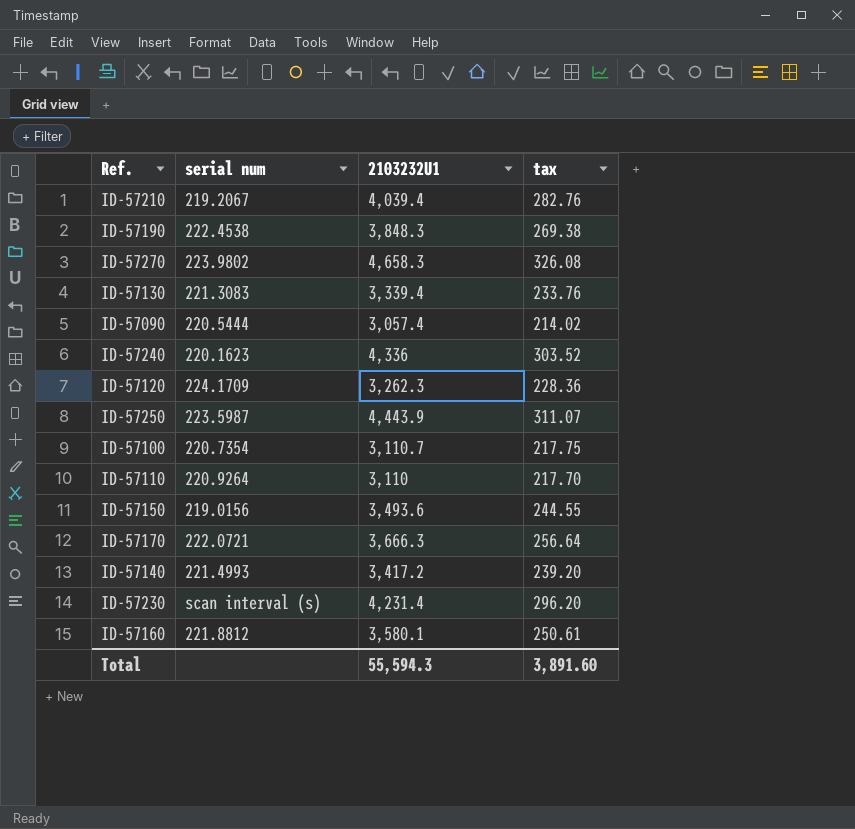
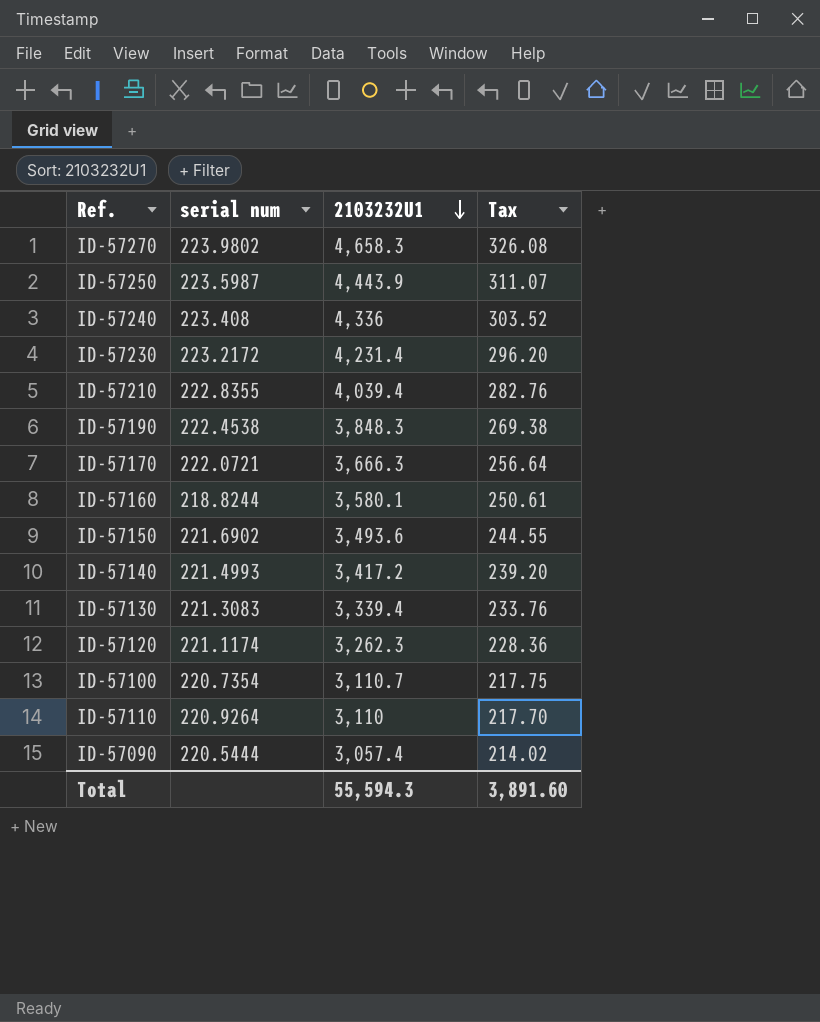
row order: none -> 2103232U1 descending
column name: tax -> Tax
ID-57240 | serial num: 220.1623 -> 223.408
ID-57230 | serial num: scan interval (s) -> 223.2172
ID-57210 | serial num: 219.2067 -> 222.8355
ID-57160 | serial num: 221.8812 -> 218.8244
ID-57150 | serial num: 219.0156 -> 221.6902
ID-57120 | serial num: 224.1709 -> 221.1174

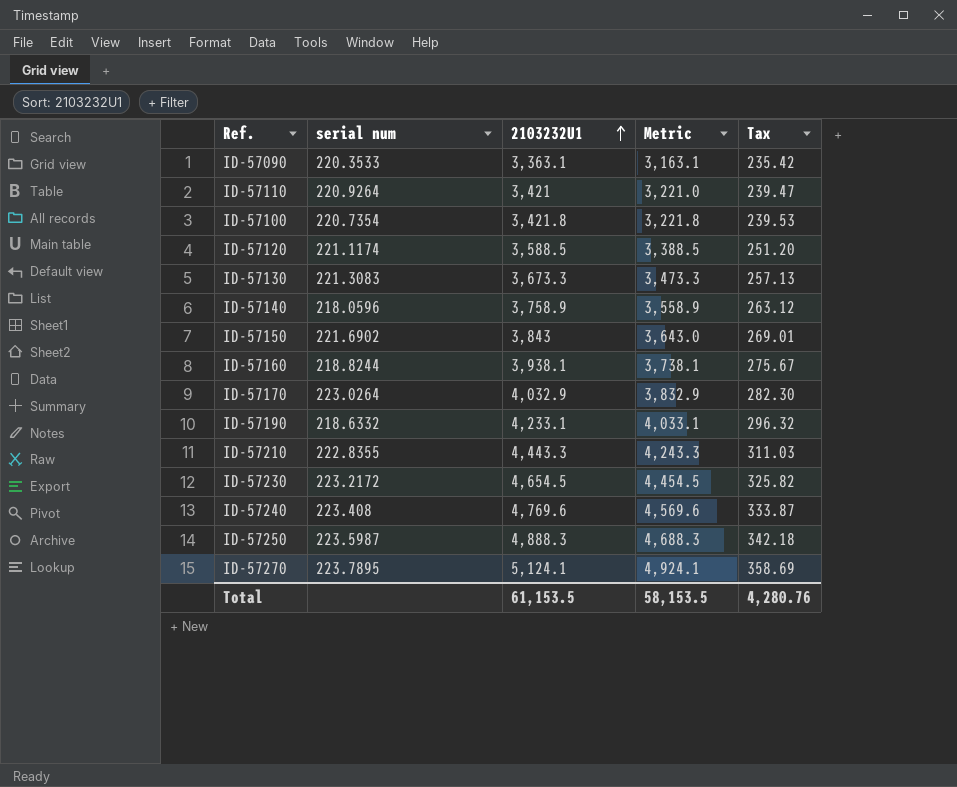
row order: 2103232U1 descending -> 2103232U1 ascending
column Metric | formula: none -> [2103232U1] - 200
ID-57090 | serial num: 220.5444 -> 220.3533
ID-57090 | 2103232U1: 3,057.4 -> 3,363.1
ID-57090 | Tax: 214.02 -> 235.42
ID-57110 | 2103232U1: 3,110 -> 3,421
ID-57110 | Tax: 217.70 -> 239.47
ID-57100 | 2103232U1: 3,110.7 -> 3,421.8
ID-57100 | Tax: 217.75 -> 239.53
ID-57120 | 2103232U1: 3,262.3 -> 3,588.5
ID-57120 | Tax: 228.36 -> 251.20
ID-57130 | 2103232U1: 3,339.4 -> 3,673.3
ID-57130 | Tax: 233.76 -> 257.13
ID-57140 | serial num: 221.4993 -> 218.0596
ID-57140 | 2103232U1: 3,417.2 -> 3,758.9
ID-57140 | Tax: 239.20 -> 263.12
ID-57150 | 2103232U1: 3,493.6 -> 3,843
ID-57150 | Tax: 244.55 -> 269.01
ID-57160 | 2103232U1: 3,580.1 -> 3,938.1
ID-57160 | Tax: 250.61 -> 275.67
ID-57170 | serial num: 222.0721 -> 223.0264
ID-57170 | 2103232U1: 3,666.3 -> 4,032.9
ID-57170 | Tax: 256.64 -> 282.30
ID-57190 | serial num: 222.4538 -> 218.6332
ID-57190 | 2103232U1: 3,848.3 -> 4,233.1
ID-57190 | Tax: 269.38 -> 296.32
ID-57210 | 2103232U1: 4,039.4 -> 4,443.3
ID-57210 | Tax: 282.76 -> 311.03
ID-57230 | 2103232U1: 4,231.4 -> 4,654.5
ID-57230 | Tax: 296.20 -> 325.82
ID-57240 | 2103232U1: 4,336 -> 4,769.6
ID-57240 | Tax: 303.52 -> 333.87
ID-57250 | 2103232U1: 4,443.9 -> 4,888.3
ID-57250 | Tax: 311.07 -> 342.18
ID-57270 | serial num: 223.9802 -> 223.7895
ID-57270 | 2103232U1: 4,658.3 -> 5,124.1
ID-57270 | Tax: 326.08 -> 358.69
Total | 2103232U1: 55,594.3 -> 61,153.5
Total | Tax: 3,891.60 -> 4,280.76

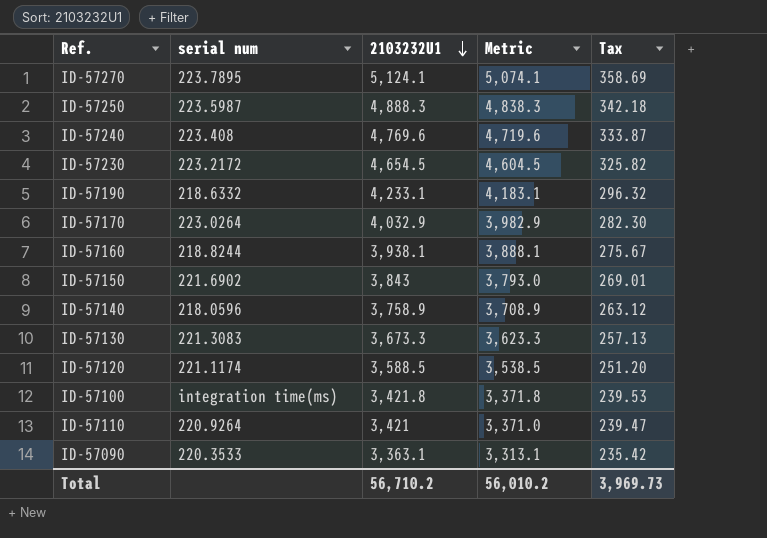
row order: 2103232U1 ascending -> 2103232U1 descending
column Metric | formula: [2103232U1] - 200 -> [2103232U1] - 50
row ID-57210: 222.8355 | 4,443.3 | 4,243.3 | 311.03 -> none
ID-57100 | serial num: 220.7354 -> integration time(ms)
Total | 2103232U1: 61,153.5 -> 56,710.2
Total | Metric: 58,153.5 -> 56,010.2
Total | Tax: 4,280.76 -> 3,969.73

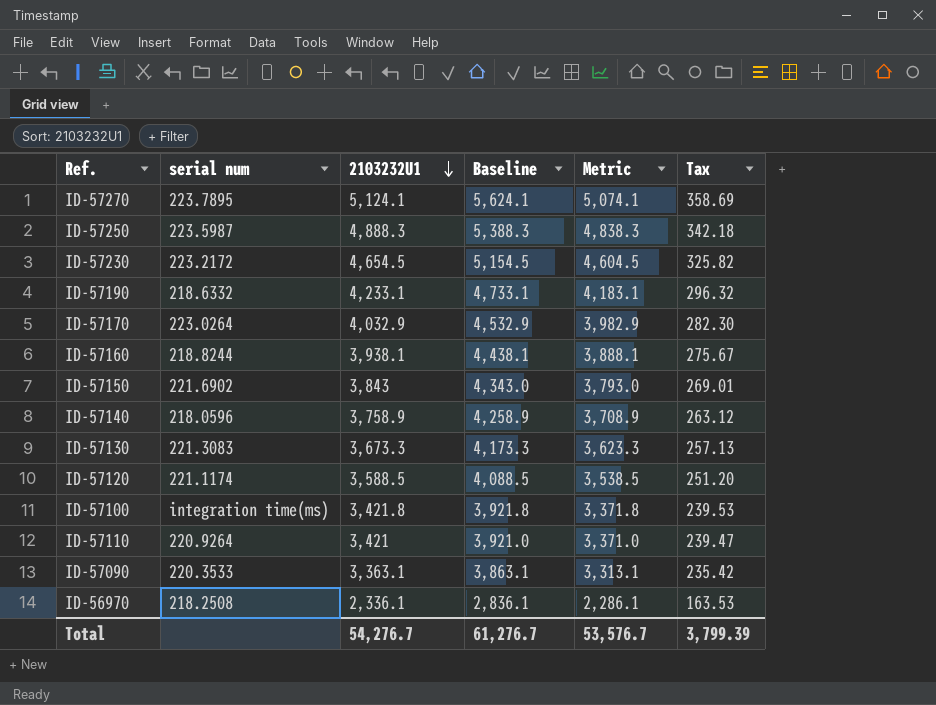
column Baseline | formula: none -> [2103232U1] + 500
row ID-57240: 223.408 | 4,769.6 | 4,719.6 | 333.87 -> none
row ID-56970: none -> 218.2508 | 2,336.1 | 2,836.1 | 2,286.1 | 163.53
Total | 2103232U1: 56,710.2 -> 54,276.7
Total | Metric: 56,010.2 -> 53,576.7
Total | Tax: 3,969.73 -> 3,799.39

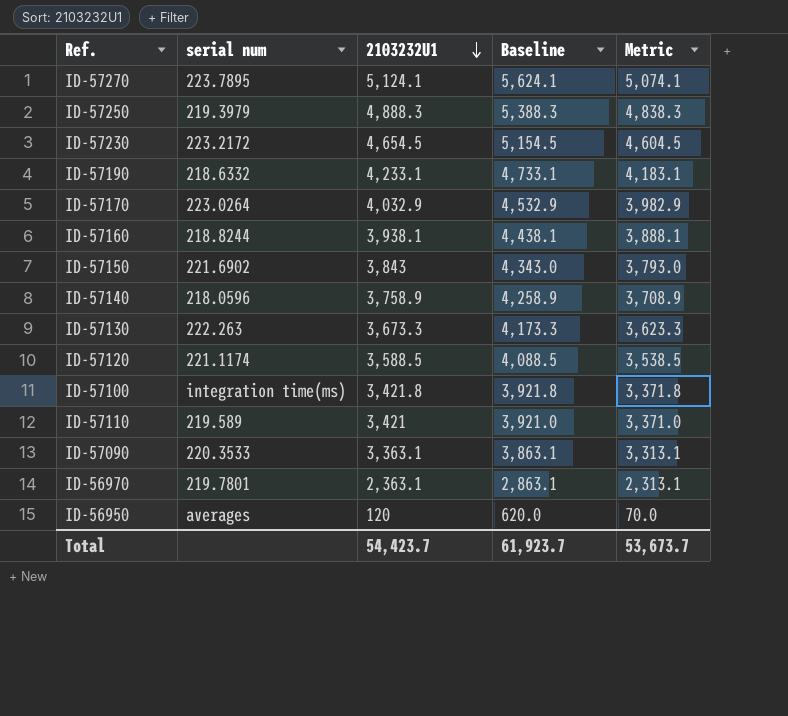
column Tax | formula: [2103232U1] * 0.07 -> none
ID-57250 | serial num: 223.5987 -> 219.3979
ID-57130 | serial num: 221.3083 -> 222.263
ID-57110 | serial num: 220.9264 -> 219.589
ID-56970 | serial num: 218.2508 -> 219.7801
ID-56970 | 2103232U1: 2,336.1 -> 2,363.1
ID-56970 | Baseline: 2,836.1 -> 2,863.1
ID-56970 | Metric: 2,286.1 -> 2,313.1
row ID-56950: none -> averages | 120 | 620.0 | 70.0
Total | 2103232U1: 54,276.7 -> 54,423.7
Total | Baseline: 61,276.7 -> 61,923.7
Total | Metric: 53,576.7 -> 53,673.7

